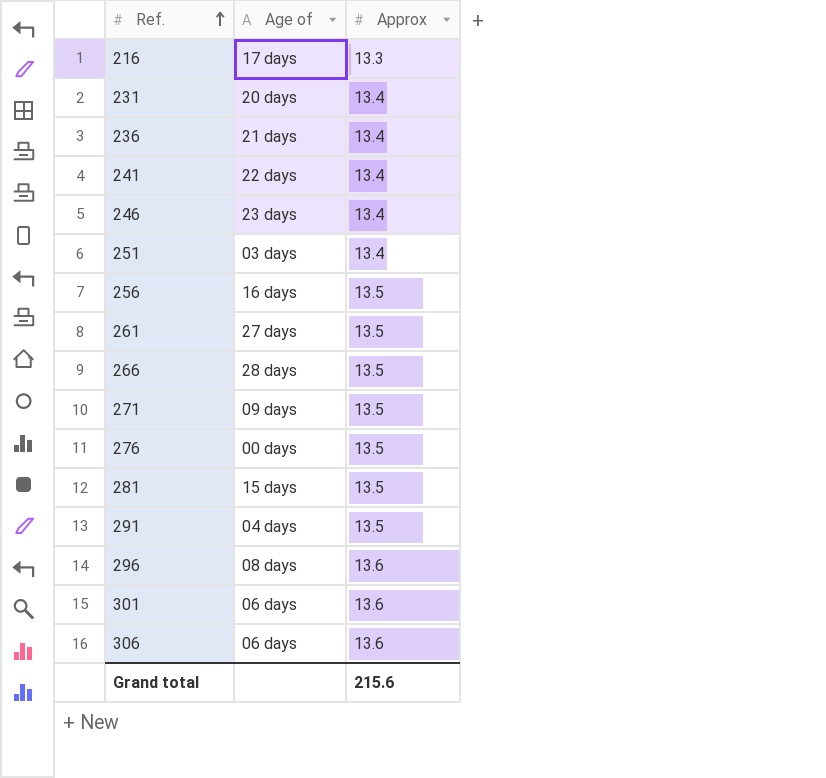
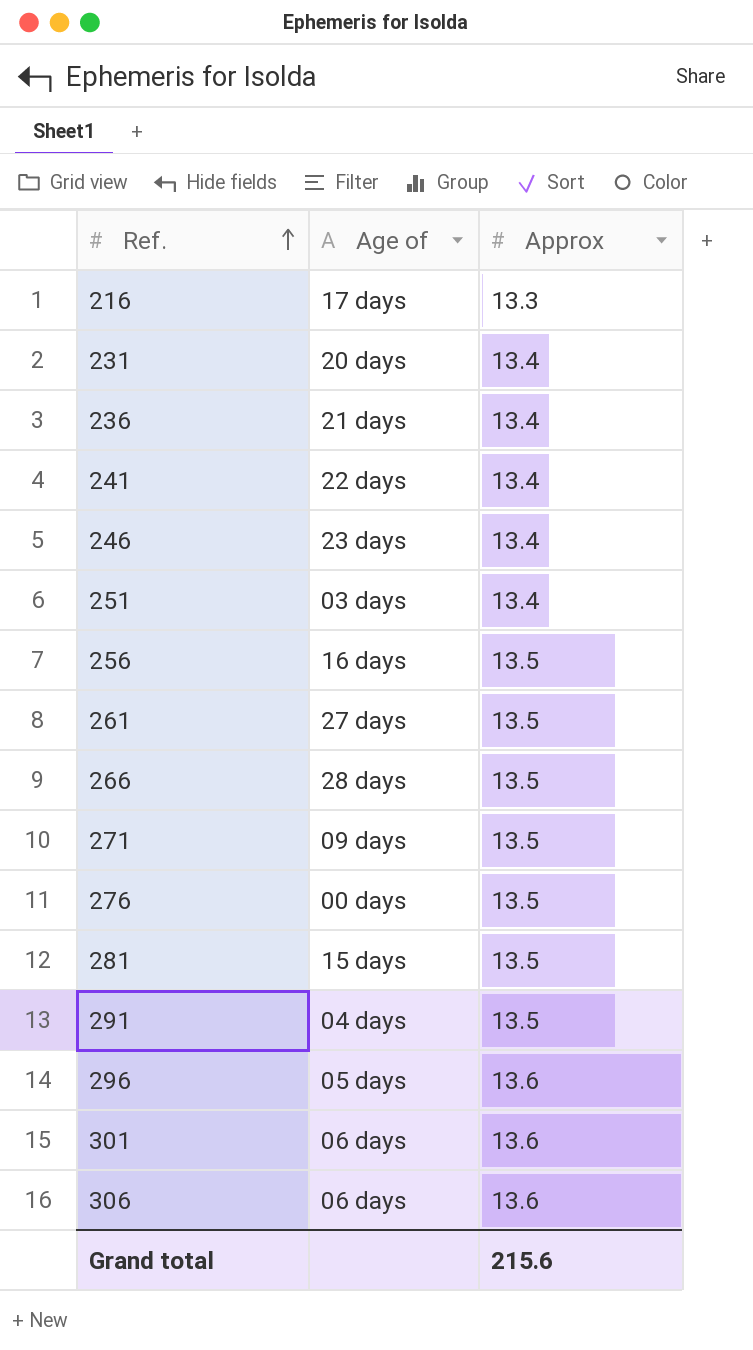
296 | Age of: 08 days -> 05 days

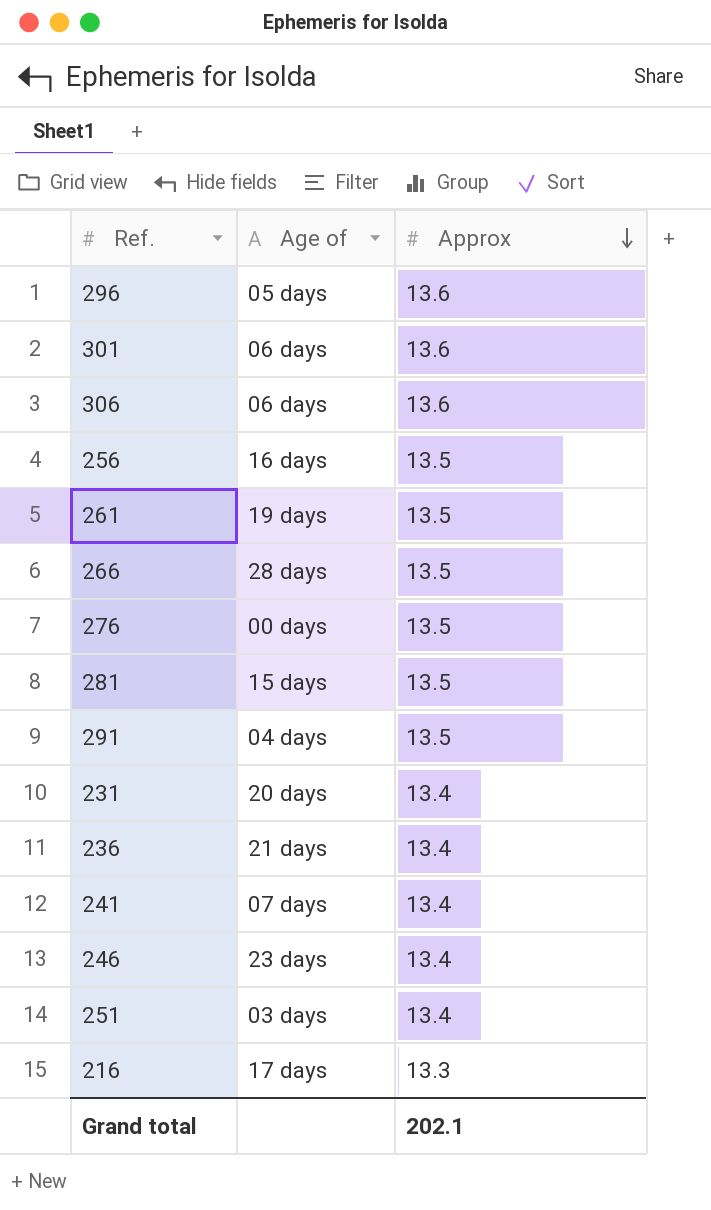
row order: Ref. ascending -> Approx descending
row 271: 09 days | 13.5 -> none
261 | Age of: 27 days -> 19 days
241 | Age of: 22 days -> 07 days
Grand total | Approx: 215.6 -> 202.1

